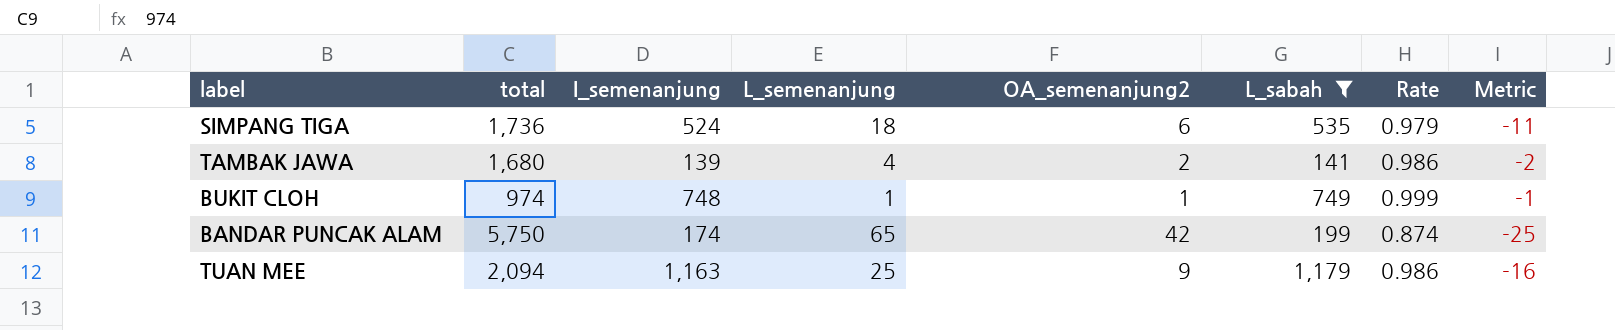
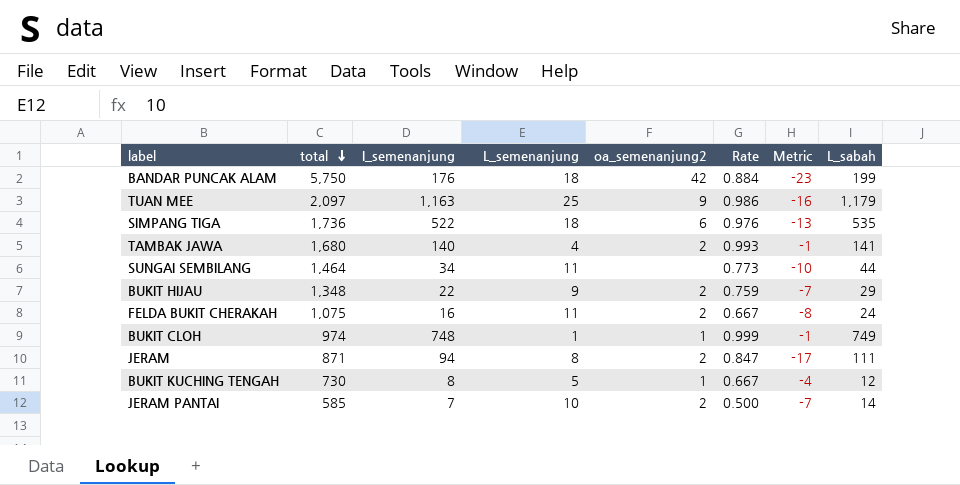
filter: L_sabah >= 141 -> none
row order: none -> total descending
column name: OA_semenanjung2 -> oa_semenanjung2
column L_sabah | position: 6 -> 8
BANDAR PUNCAK ALAM | I_semenanjung: 174 -> 176
BANDAR PUNCAK ALAM | L_semenanjung: 65 -> 18
BANDAR PUNCAK ALAM | Rate: 0.874 -> 0.884
BANDAR PUNCAK ALAM | Metric: -25 -> -23
TUAN MEE | total: 2,094 -> 2,097
SIMPANG TIGA | I_semenanjung: 524 -> 522
SIMPANG TIGA | Rate: 0.979 -> 0.976
SIMPANG TIGA | Metric: -11 -> -13
TAMBAK JAWA | I_semenanjung: 139 -> 140
TAMBAK JAWA | Rate: 0.986 -> 0.993
TAMBAK JAWA | Metric: -2 -> -1

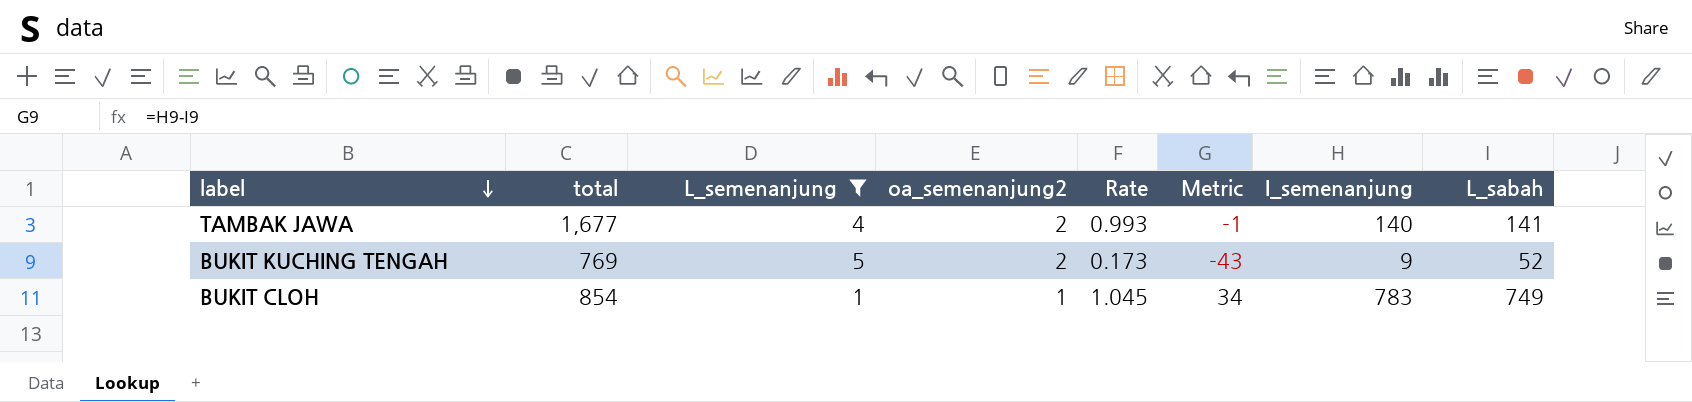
filter: none -> L_semenanjung <= 5
row order: total descending -> label descending
column I_semenanjung | position: 3 -> 7
TAMBAK JAWA | total: 1,680 -> 1,677
BUKIT KUCHING TENGAH | total: 730 -> 769
BUKIT KUCHING TENGAH | oa_semenanjung2: 1 -> 2
BUKIT KUCHING TENGAH | Rate: 0.667 -> 0.173
BUKIT KUCHING TENGAH | Metric: -4 -> -43
BUKIT KUCHING TENGAH | I_semenanjung: 8 -> 9
BUKIT KUCHING TENGAH | L_sabah: 12 -> 52
BUKIT CLOH | total: 974 -> 854
BUKIT CLOH | Rate: 0.999 -> 1.045
BUKIT CLOH | Metric: -1 -> 34
BUKIT CLOH | I_semenanjung: 748 -> 783

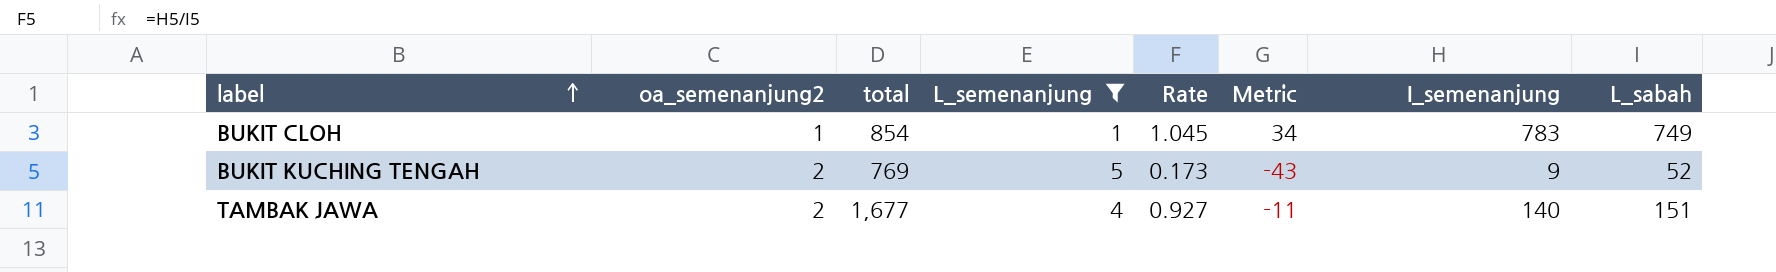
row order: label descending -> label ascending
column oa_semenanjung2 | position: 4 -> 2
TAMBAK JAWA | Rate: 0.993 -> 0.927
TAMBAK JAWA | Metric: -1 -> -11
TAMBAK JAWA | L_sabah: 141 -> 151

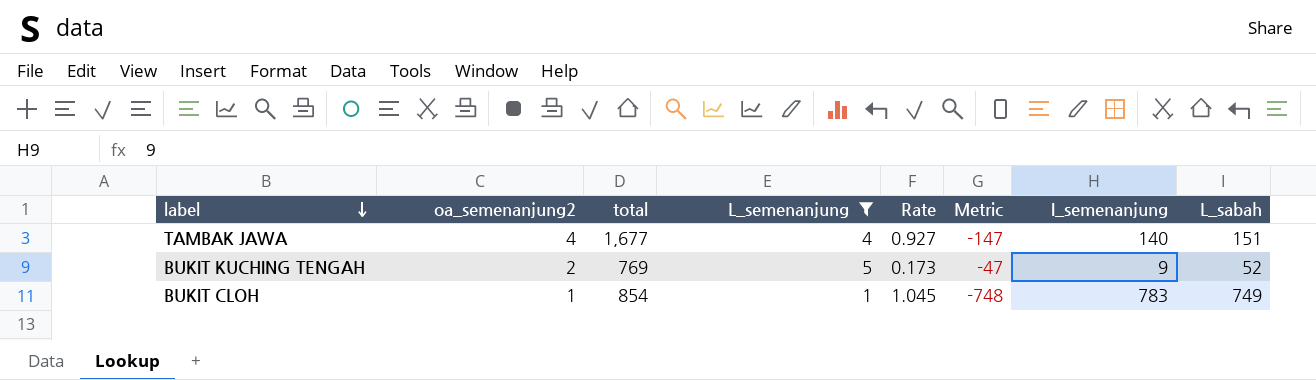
row order: label ascending -> label descending
column Metric | formula: [I_semenanjung] - [L_sabah] -> [L_semenanjung] - [L_sabah]
TAMBAK JAWA | oa_semenanjung2: 2 -> 4

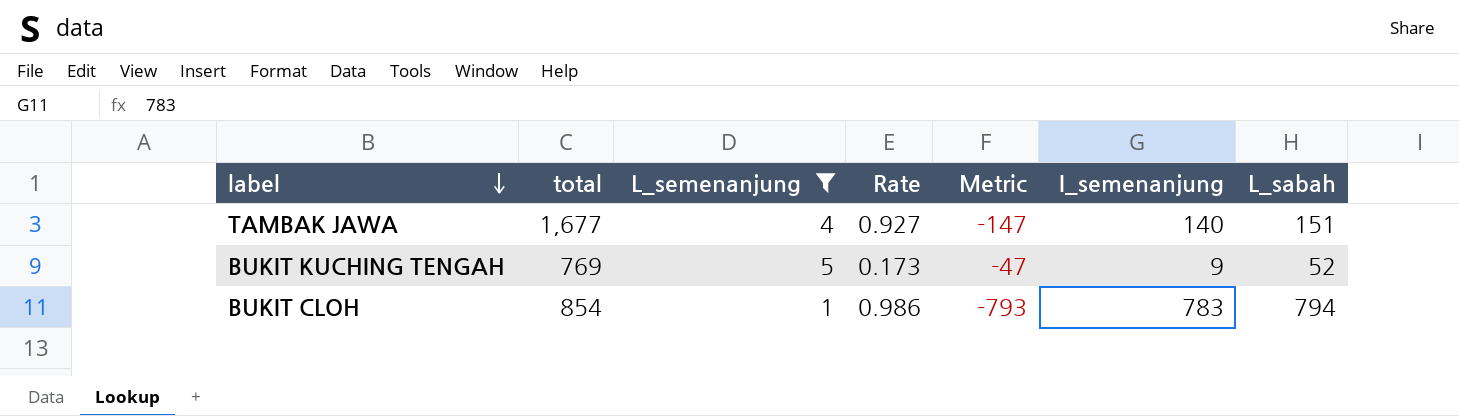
column oa_semenanjung2 | position: 2 -> none
BUKIT CLOH | Rate: 1.045 -> 0.986
BUKIT CLOH | Metric: -748 -> -793
BUKIT CLOH | L_sabah: 749 -> 794

